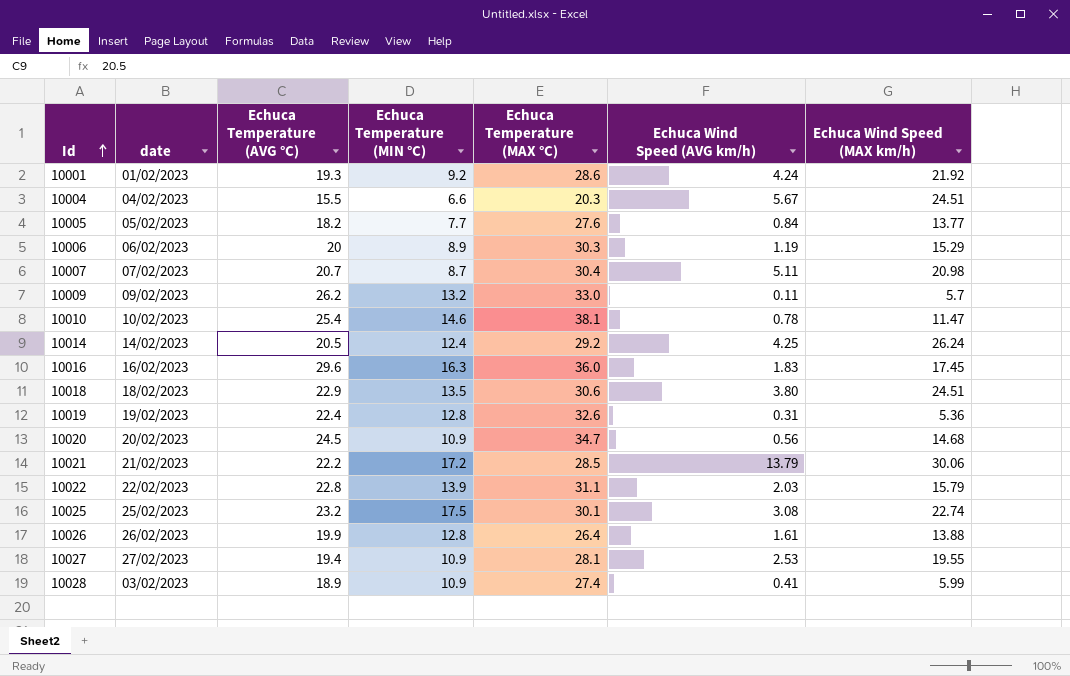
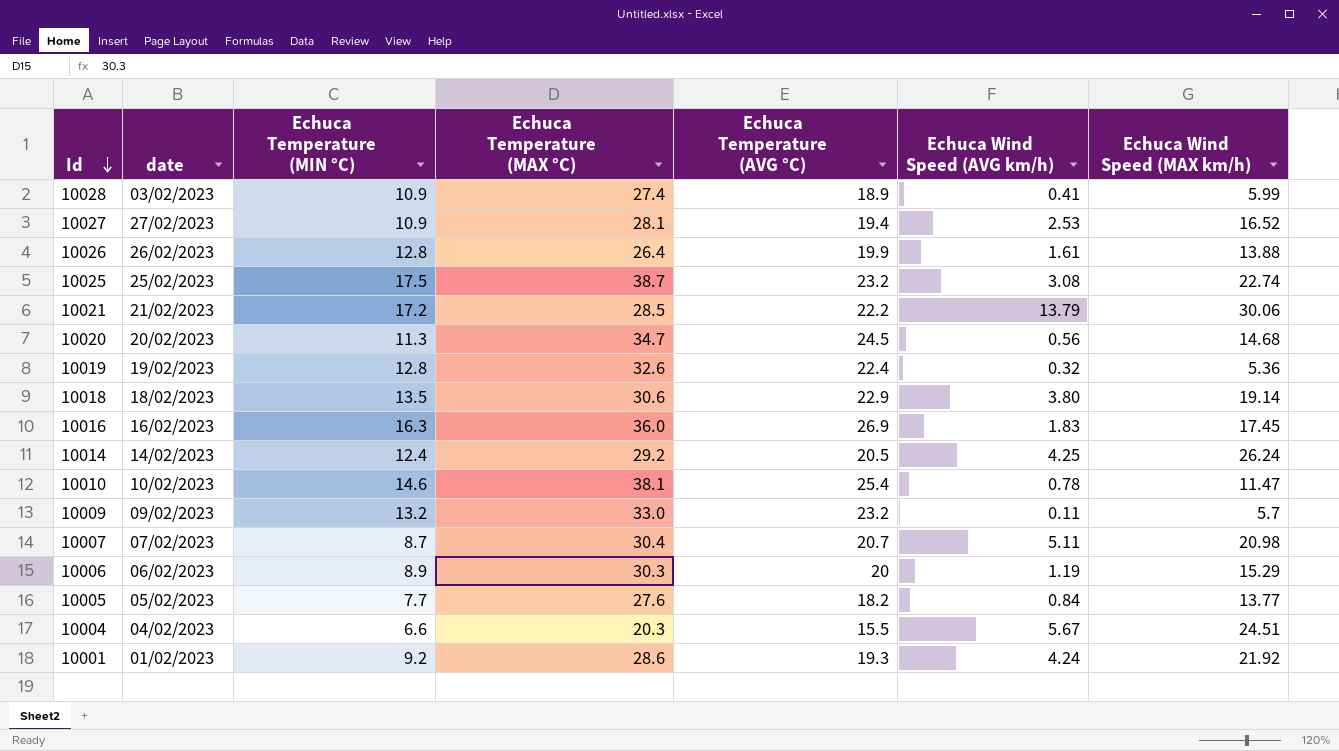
row order: Id ascending -> Id descending
column Echuca Temperature (AVG °C) | position: 3 -> 5
row 10022: 22/02/2023 | 22.8 | 13.9 | 31.1 | 2.03 | 15.79 -> none
10027 | Echuca Wind Speed (MAX km/h): 19.55 -> 16.52
10025 | Echuca Temperature (MAX °C): 30.1 -> 38.7
10020 | Echuca Temperature (MIN °C): 10.9 -> 11.3
10019 | Echuca Wind Speed (AVG km/h): 0.31 -> 0.32
10018 | Echuca Wind Speed (MAX km/h): 24.51 -> 19.14
10016 | Echuca Temperature (AVG °C): 29.6 -> 26.9
10009 | Echuca Temperature (AVG °C): 26.2 -> 23.2

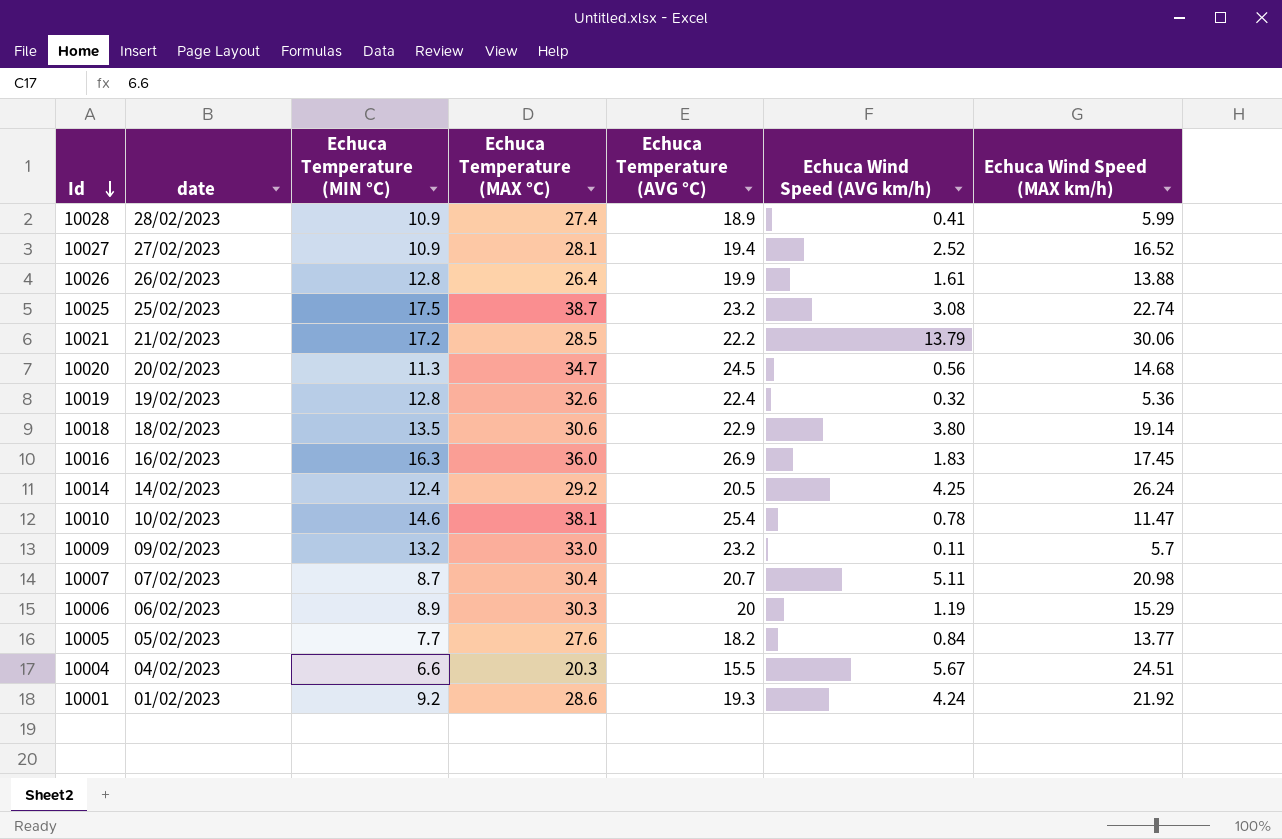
10028 | date: 03/02/2023 -> 28/02/2023
10027 | Echuca Wind Speed (AVG km/h): 2.53 -> 2.52

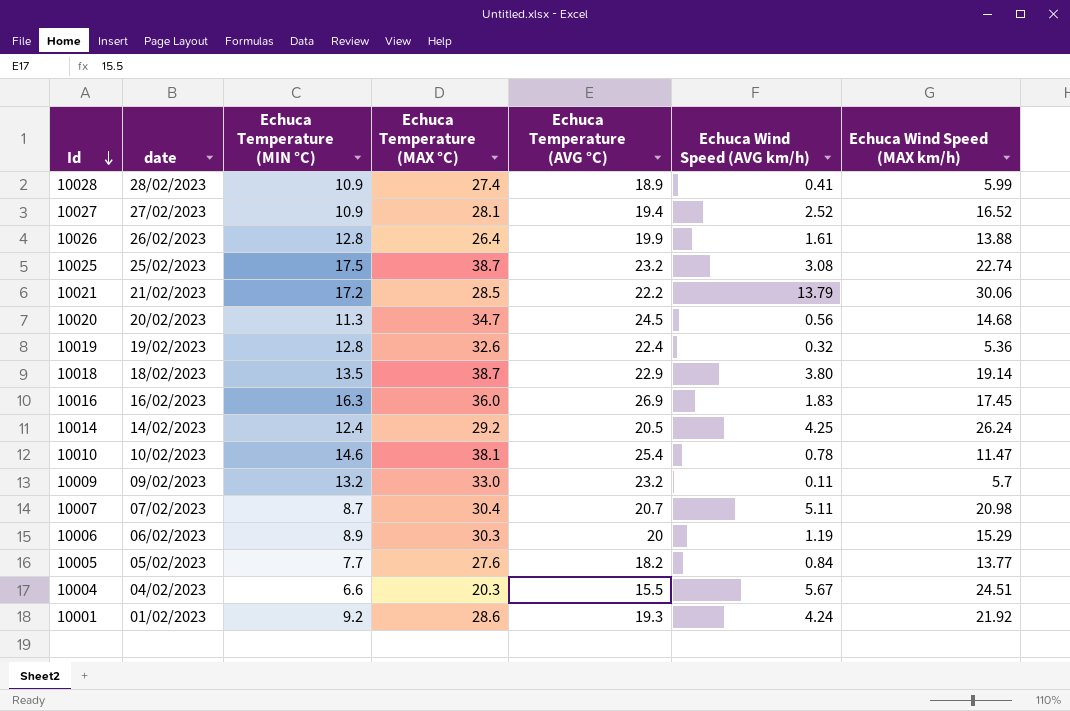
10018 | Echuca Temperature (MAX °C): 30.6 -> 38.7

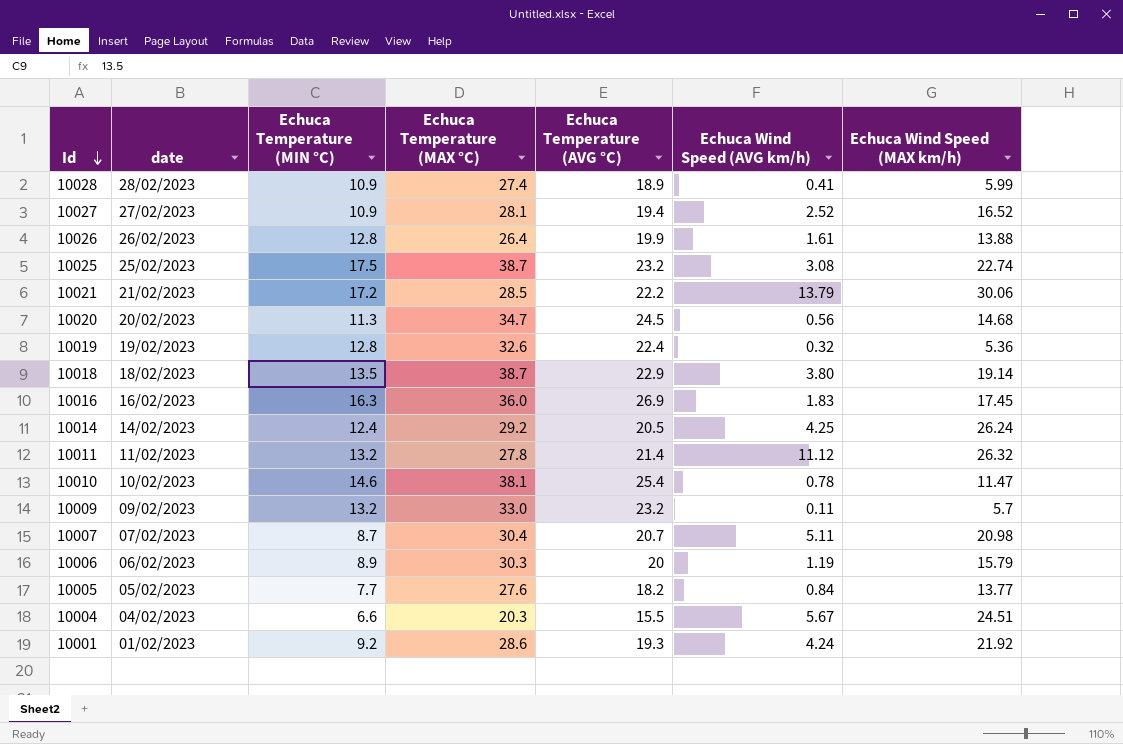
row 10011: none -> 11/02/2023 | 13.2 | 27.8 | 21.4 | 11.12 | 26.32
10006 | Echuca Wind Speed (MAX km/h): 15.29 -> 15.79

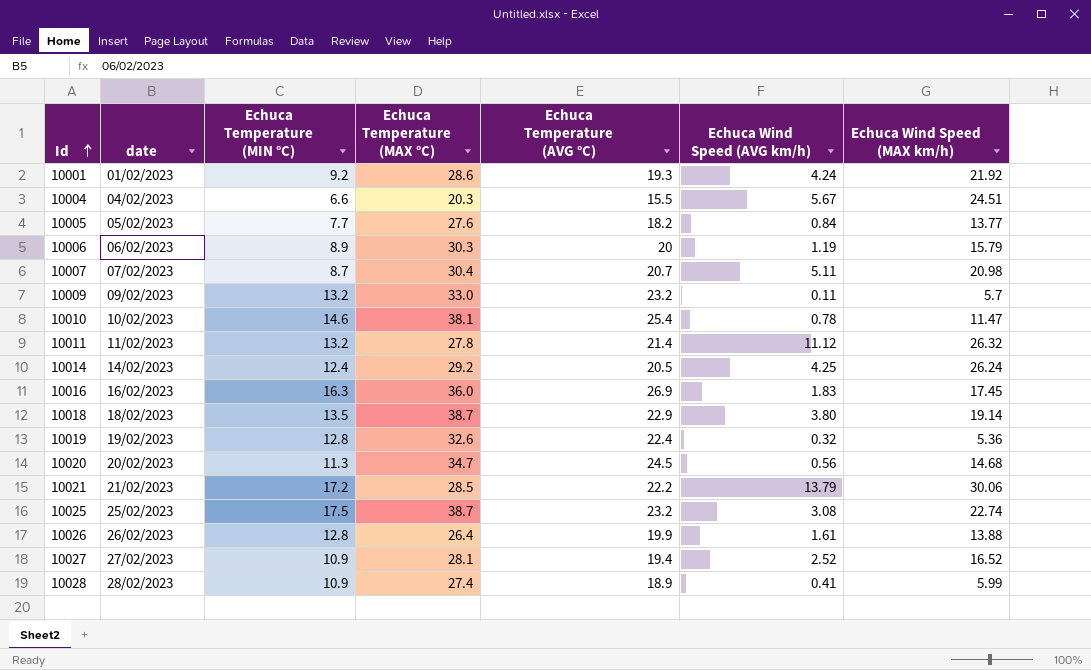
row order: Id descending -> Id ascending

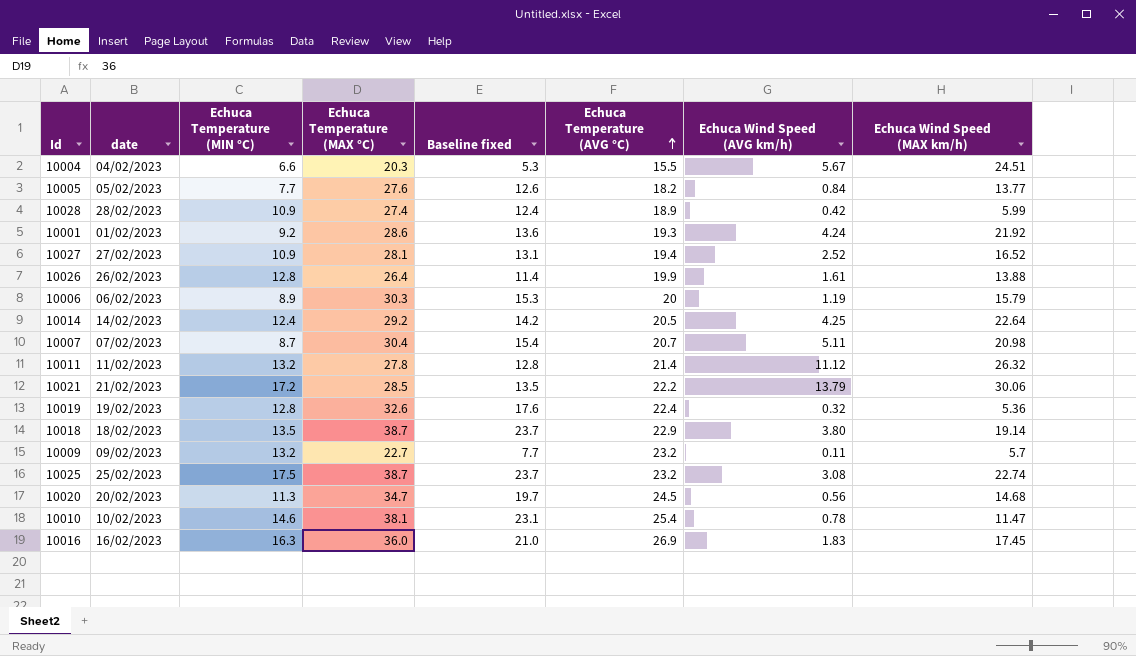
row order: Id ascending -> Echuca Temperature (AVG °C) ascending
column Baseline fixed | formula: none -> [Echuca Temperature (MAX °C)] - 15
10028 | Echuca Wind Speed (AVG km/h): 0.41 -> 0.42
10014 | Echuca Wind Speed (MAX km/h): 26.24 -> 22.64
10009 | Echuca Temperature (MAX °C): 33.0 -> 22.7

